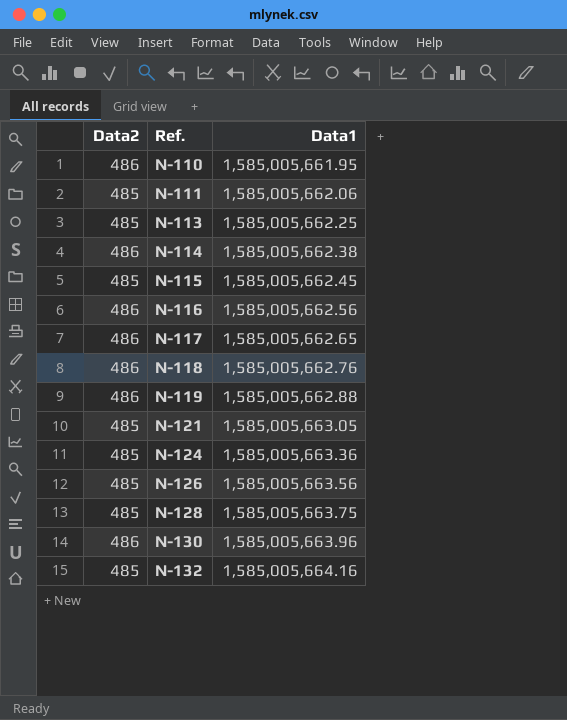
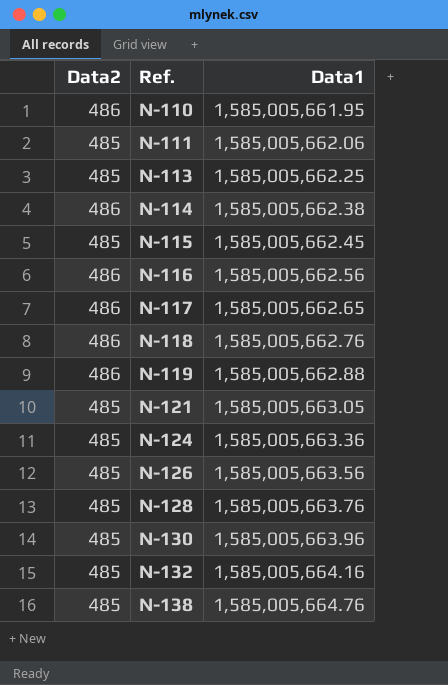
N-128 | Data1: 1,585,005,663.75 -> 1,585,005,663.76
N-130 | Data2: 486 -> 485
row N-138: none -> 485 | 1,585,005,664.76

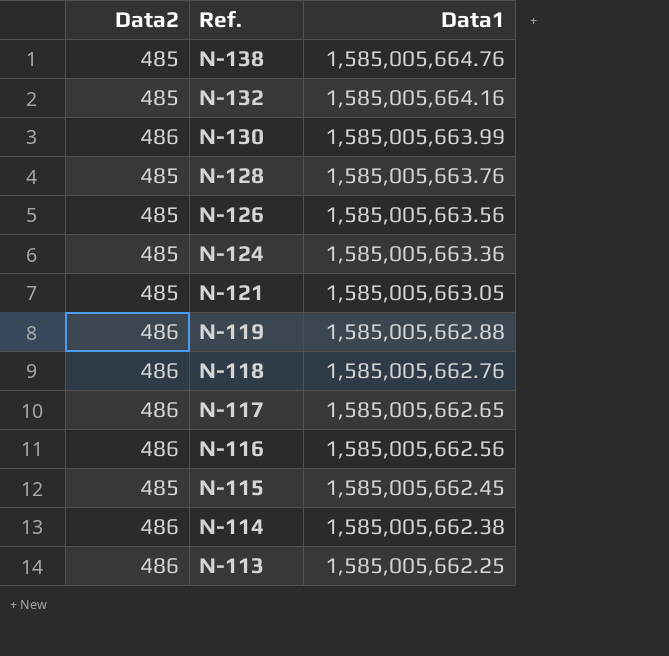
row order: Ref. ascending -> Ref. descending
row N-110: 486 | 1,585,005,661.95 -> none
row N-111: 485 | 1,585,005,662.06 -> none
N-130 | Data2: 485 -> 486
N-130 | Data1: 1,585,005,663.96 -> 1,585,005,663.99
N-113 | Data2: 485 -> 486

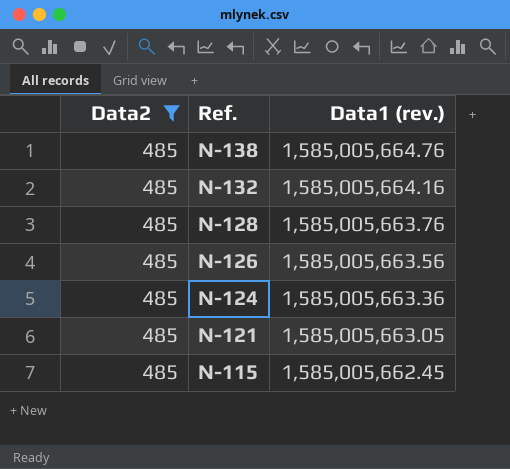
filter: none -> Data2 = 485
column name: Data1 -> Data1 (rev.)

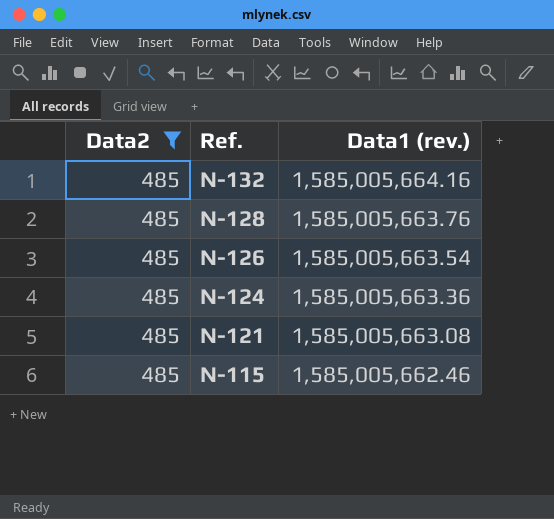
row N-138: 485 | 1,585,005,664.76 -> none
N-126 | Data1 (rev.): 1,585,005,663.56 -> 1,585,005,663.54
N-121 | Data1 (rev.): 1,585,005,663.05 -> 1,585,005,663.08
N-115 | Data1 (rev.): 1,585,005,662.45 -> 1,585,005,662.46

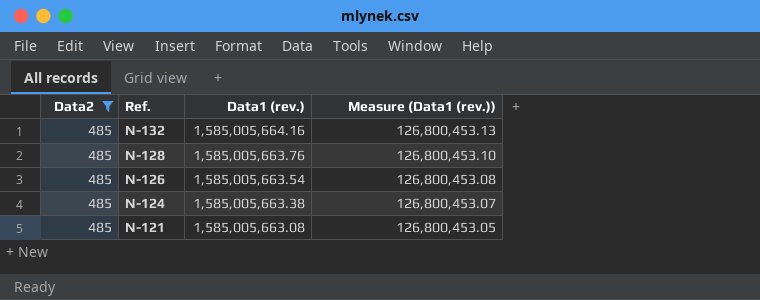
column Measure (Data1 (rev.)) | formula: none -> [Data1 (rev.)] * 0.08
row N-115: 485 | 1,585,005,662.46 -> none
N-124 | Data1 (rev.): 1,585,005,663.36 -> 1,585,005,663.38

